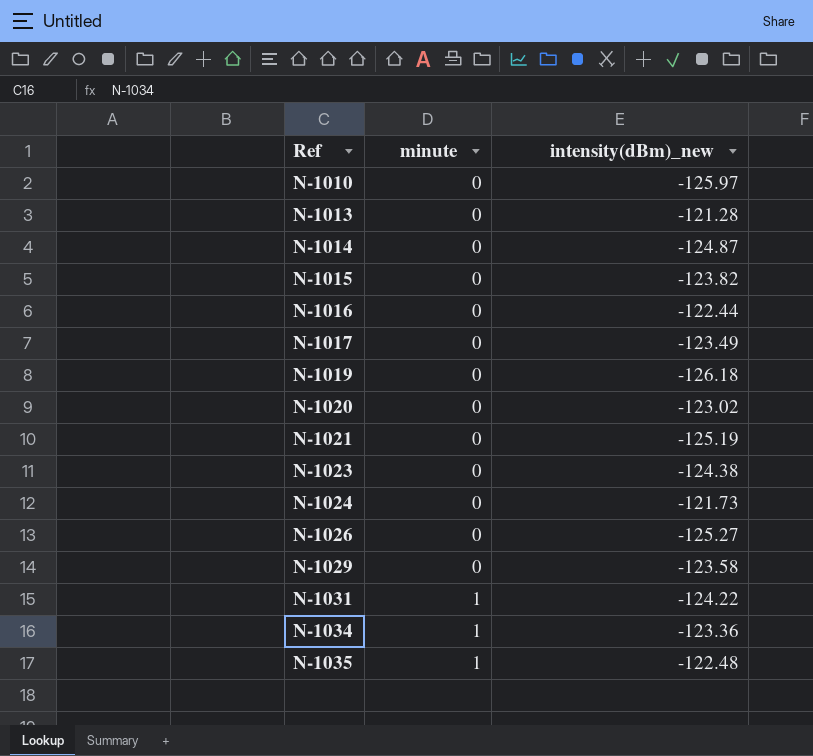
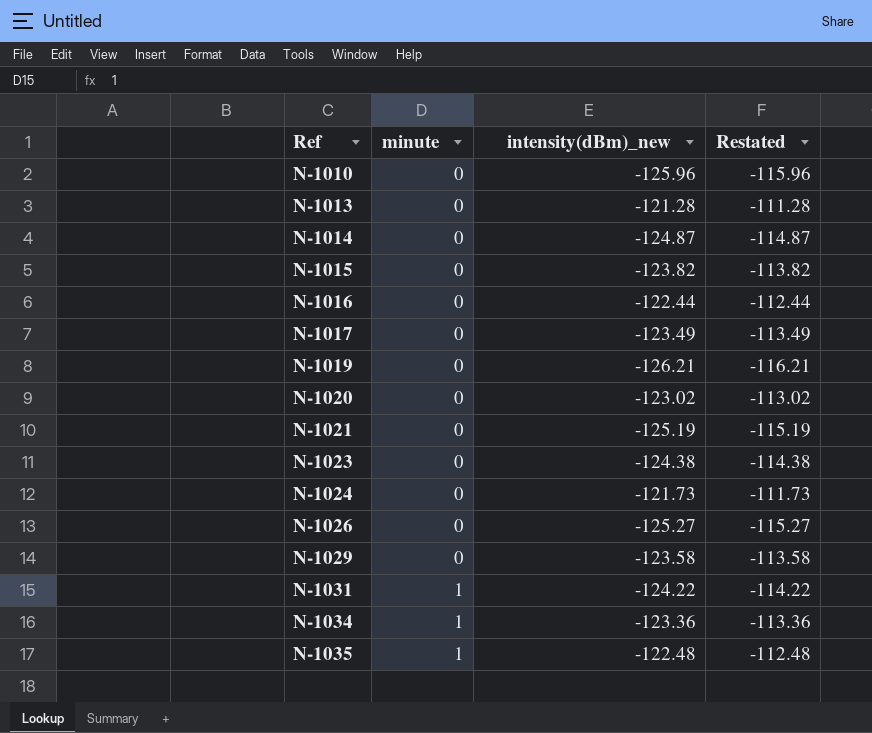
column Restated | formula: none -> [intensity(dBm)_new] + 10
N-1010 | intensity(dBm)_new: -125.97 -> -125.96
N-1019 | intensity(dBm)_new: -126.18 -> -126.21

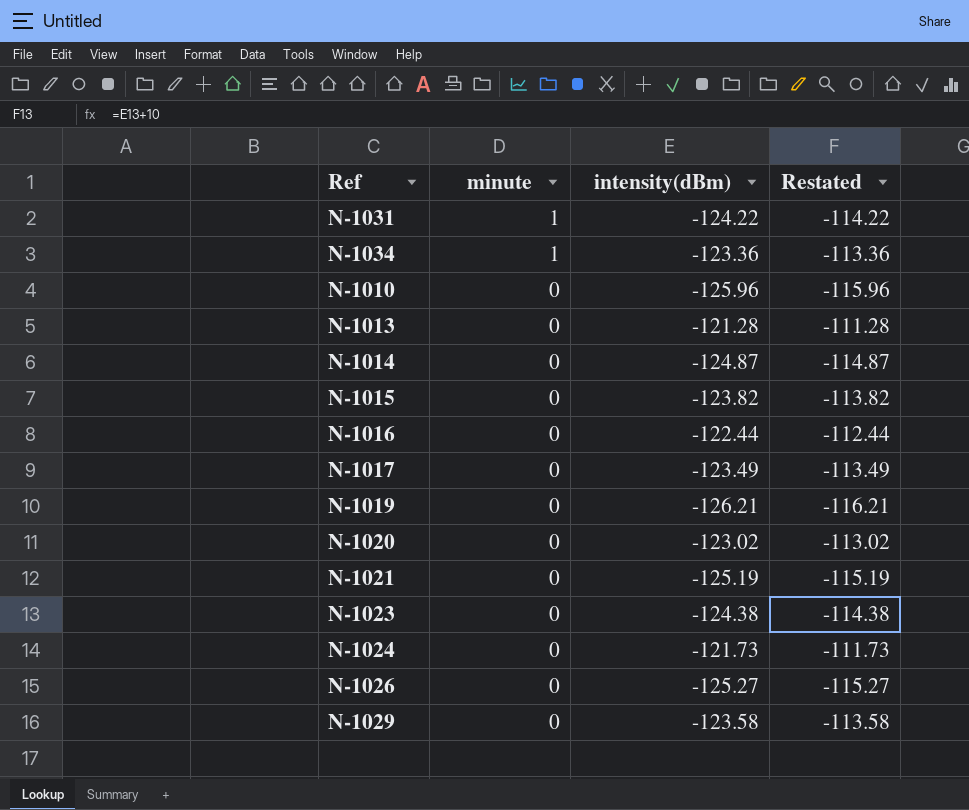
row order: Ref ascending -> minute descending
column name: intensity(dBm)_new -> intensity(dBm)
row N-1035: 1 | -122.48 | -112.48 -> none

